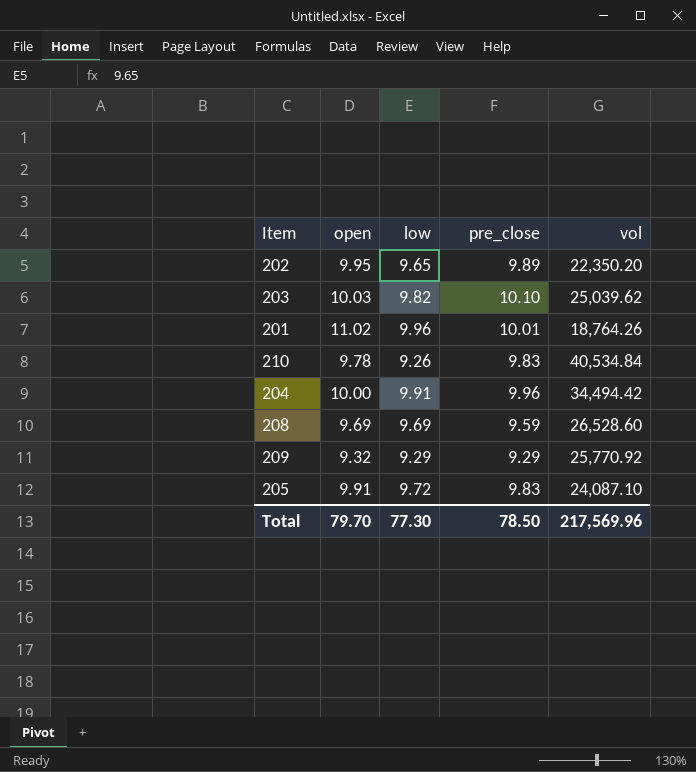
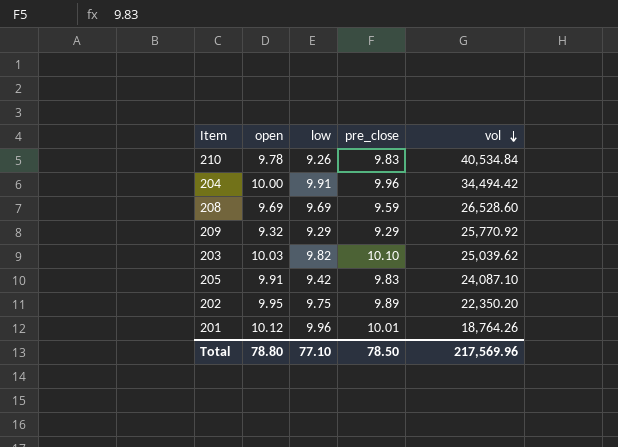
row order: none -> vol descending
205 | low: 9.72 -> 9.42
202 | low: 9.65 -> 9.75
201 | open: 11.02 -> 10.12
Total | open: 79.70 -> 78.80
Total | low: 77.30 -> 77.10

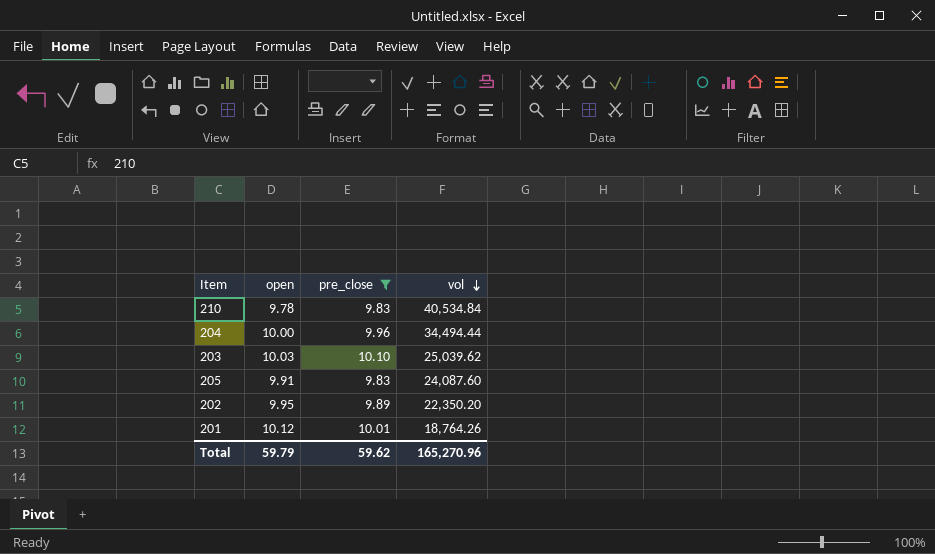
filter: none -> pre_close >= 9.83
column low | position: 3 -> none
204 | vol: 34,494.42 -> 34,494.44
205 | vol: 24,087.10 -> 24,087.60
Total | open: 78.80 -> 59.79
Total | pre_close: 78.50 -> 59.62
Total | vol: 217,569.96 -> 165,270.96

